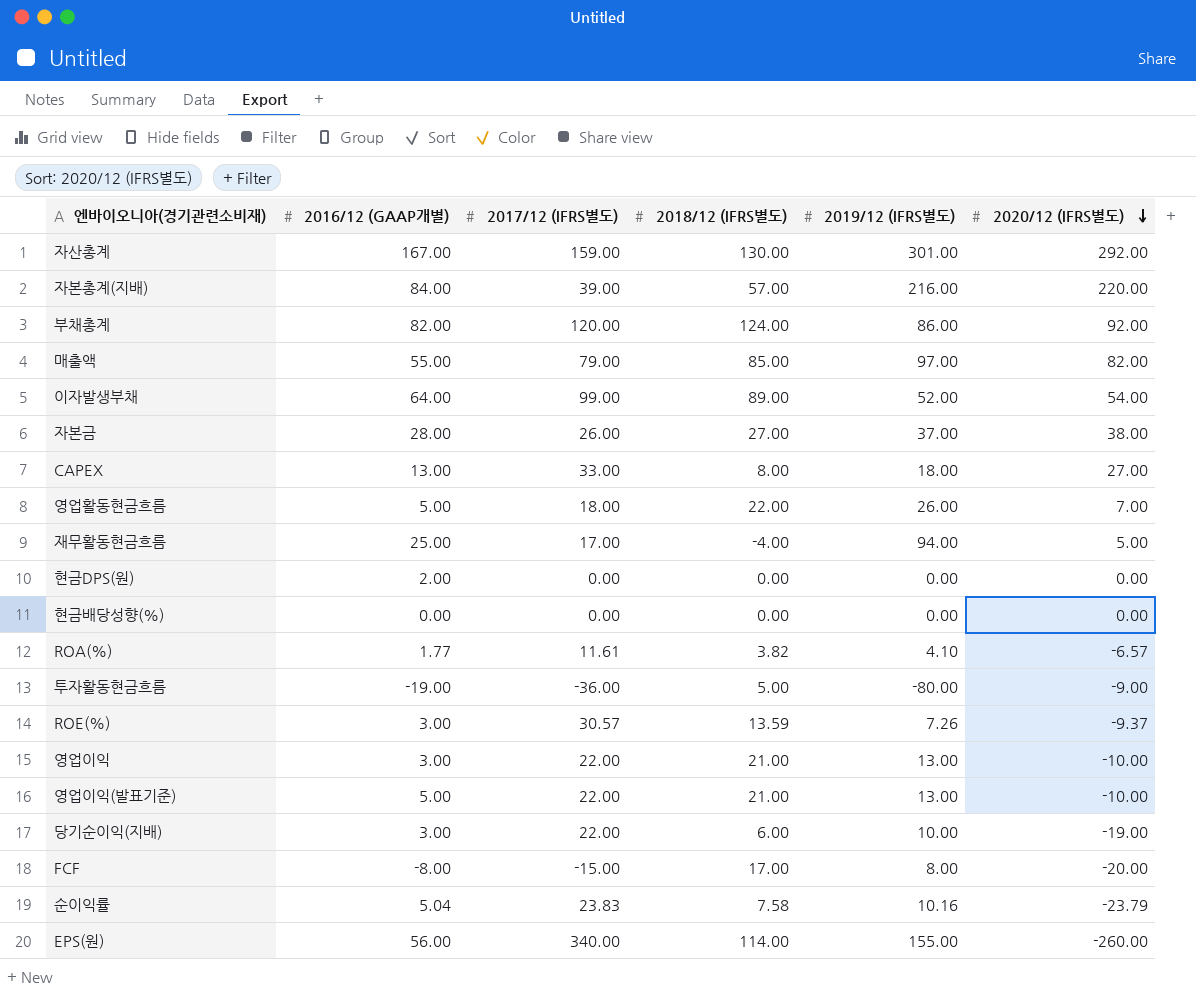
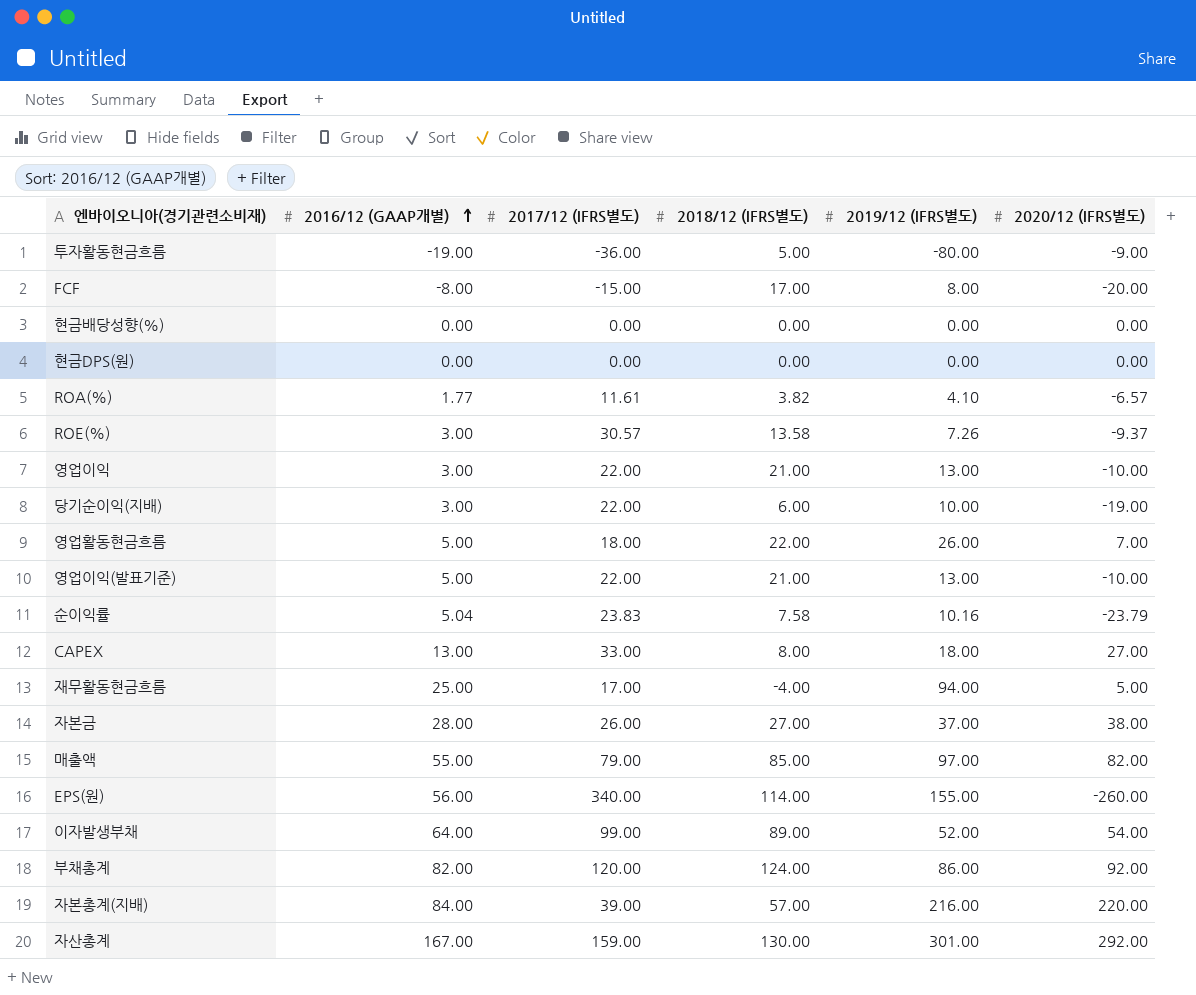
row order: 2020/12 (IFRS별도) descending -> 2016/12 (GAAP개별) ascending
현금DPS(원) | 2016/12 (GAAP개별): 2.00 -> 0.00
ROE(%) | 2018/12 (IFRS별도): 13.59 -> 13.58

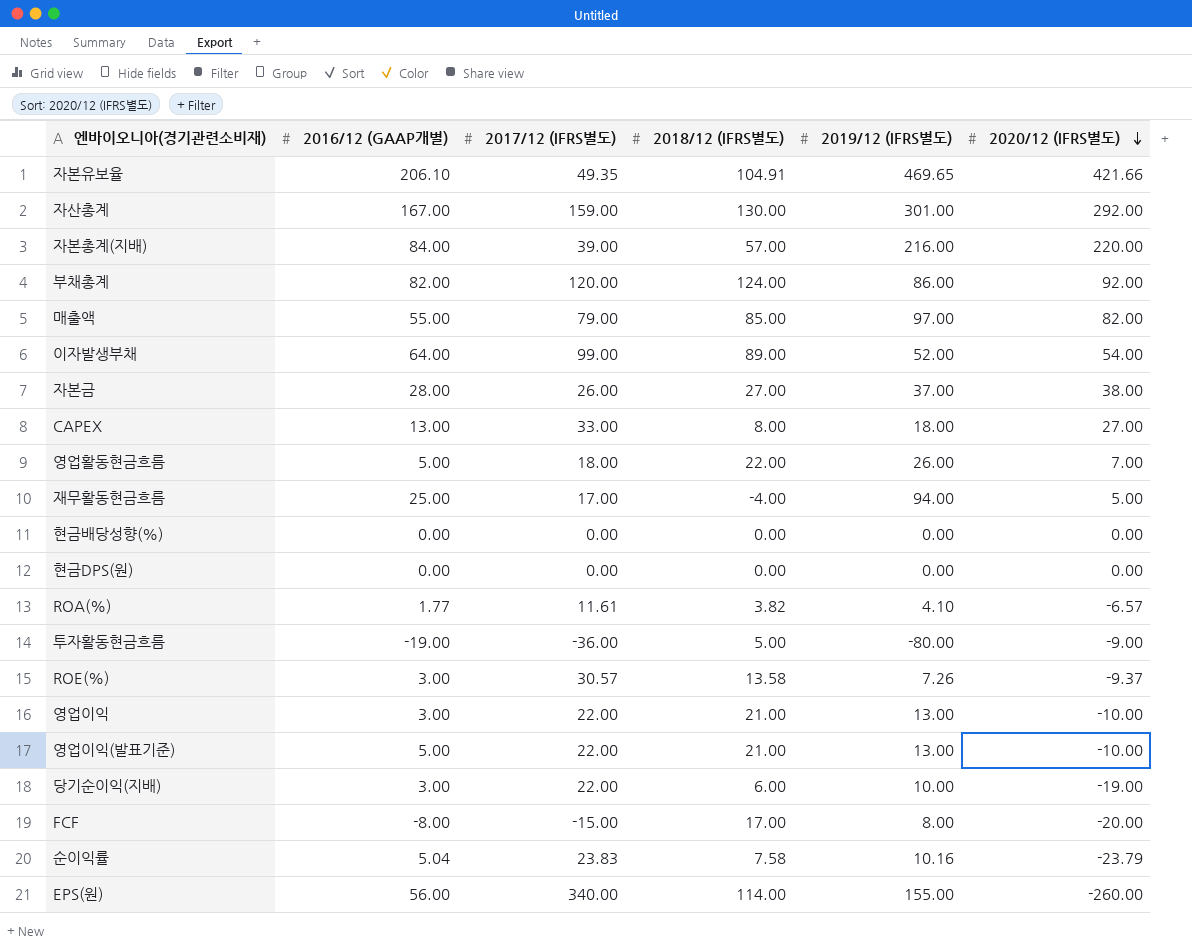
row order: 2016/12 (GAAP개별) ascending -> 2020/12 (IFRS별도) descending
row 자본유보율: none -> 206.10 | 49.35 | 104.91 | 469.65 | 421.66

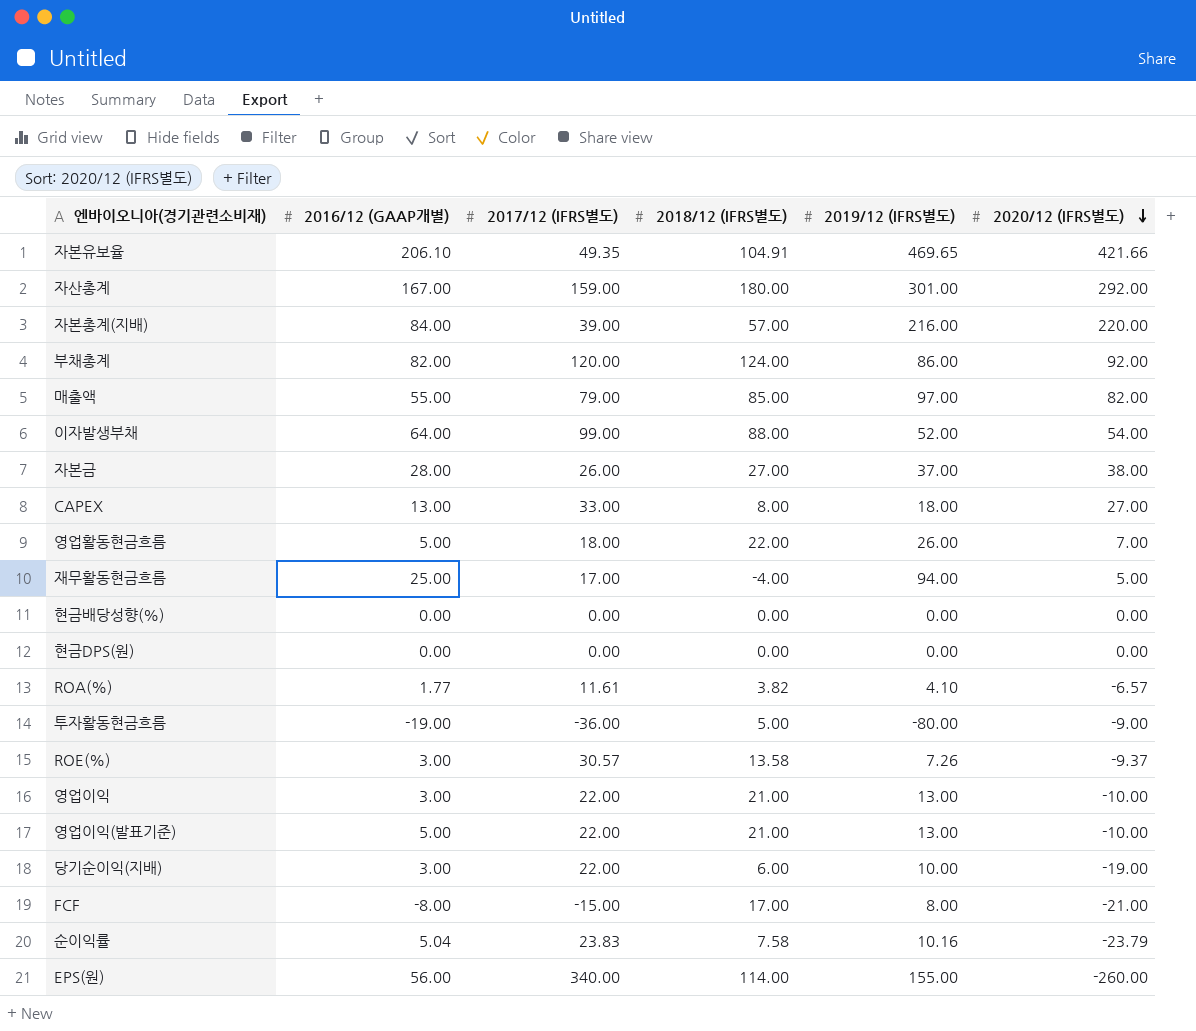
자산총계 | 2018/12 (IFRS별도): 130.00 -> 180.00
이자발생부채 | 2018/12 (IFRS별도): 89.00 -> 88.00
FCF | 2020/12 (IFRS별도): -20.00 -> -21.00

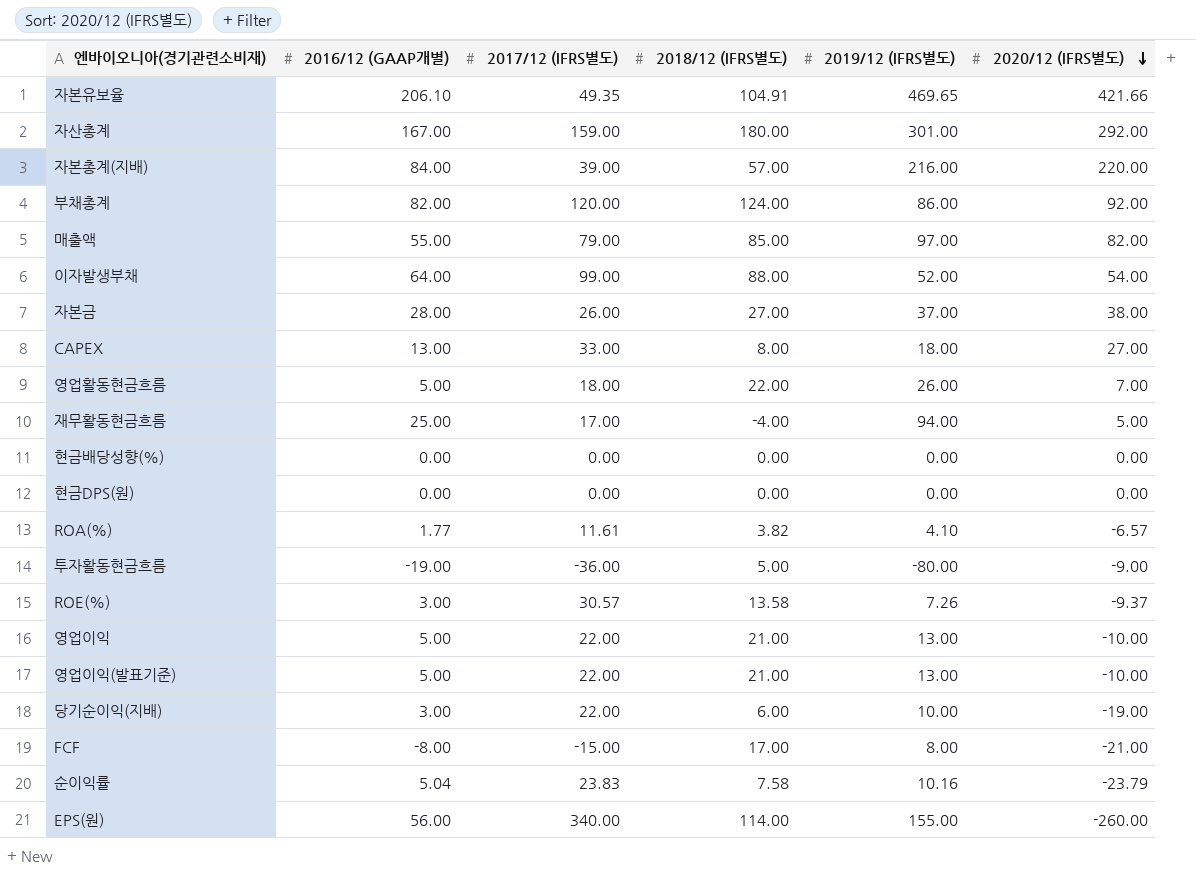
영업이익 | 2016/12 (GAAP개별): 3.00 -> 5.00

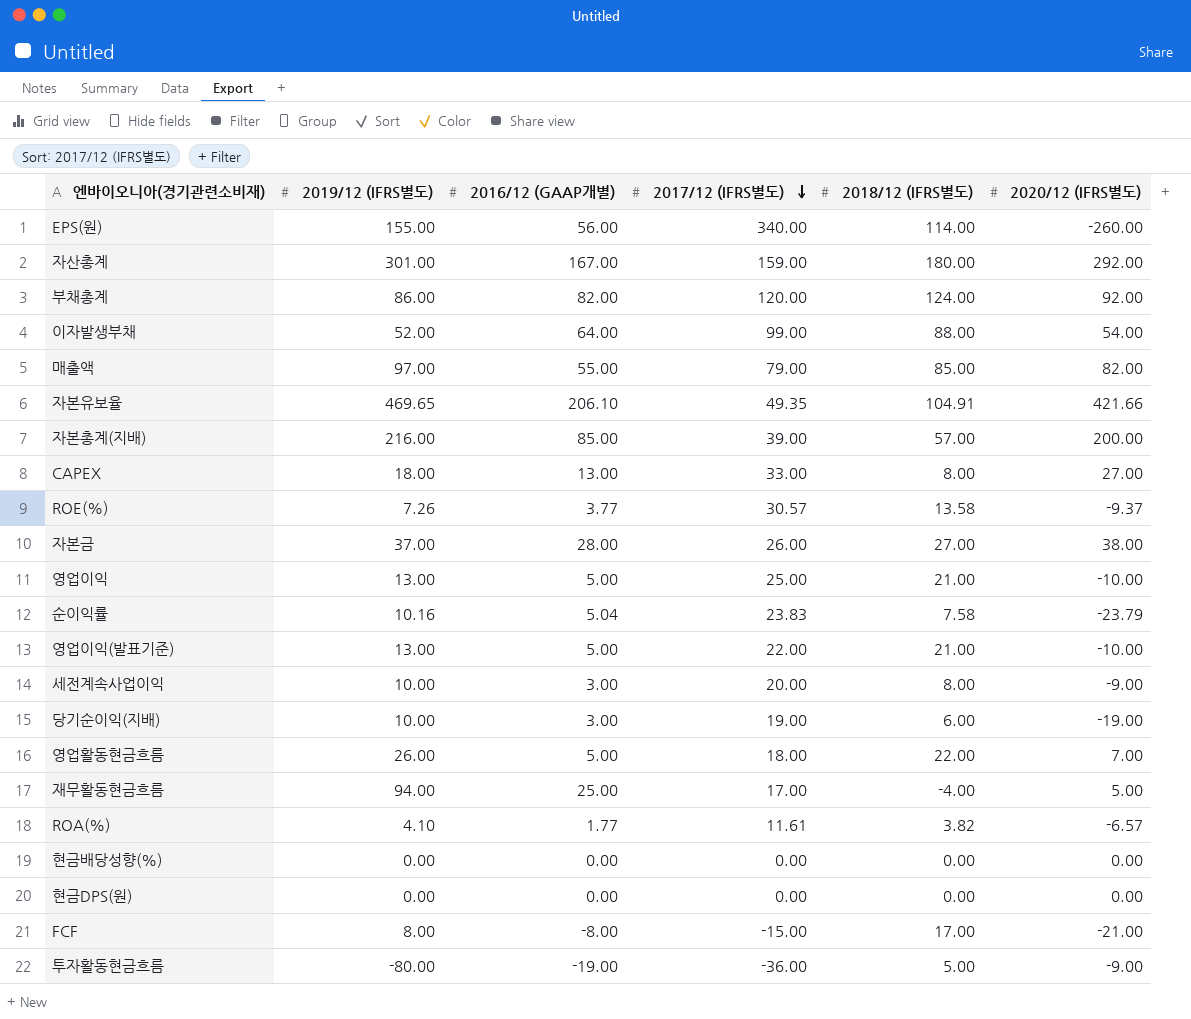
row order: 2020/12 (IFRS별도) descending -> 2017/12 (IFRS별도) descending
column 2019/12 (IFRS별도) | position: 5 -> 2
자본총계(지배) | 2016/12 (GAAP개별): 84.00 -> 85.00
자본총계(지배) | 2020/12 (IFRS별도): 220.00 -> 200.00
ROE(%) | 2016/12 (GAAP개별): 3.00 -> 3.77
영업이익 | 2017/12 (IFRS별도): 22.00 -> 25.00
row 세전계속사업이익: none -> 10.00 | 3.00 | 20.00 | 8.00 | -9.00
당기순이익(지배) | 2017/12 (IFRS별도): 22.00 -> 19.00

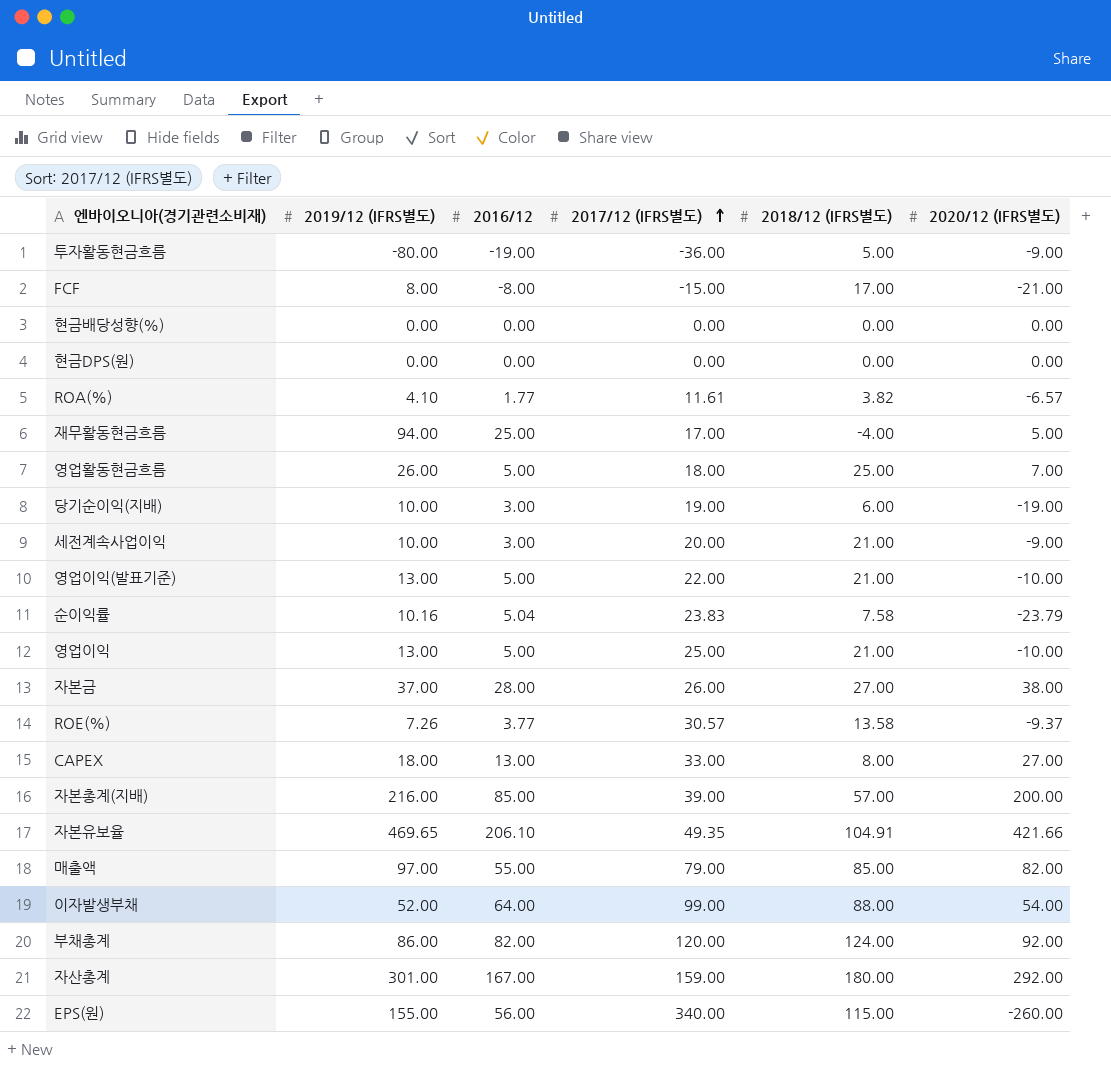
row order: 2017/12 (IFRS별도) descending -> 2017/12 (IFRS별도) ascending
column name: 2016/12 (GAAP개별) -> 2016/12
영업활동현금흐름 | 2018/12 (IFRS별도): 22.00 -> 25.00
세전계속사업이익 | 2018/12 (IFRS별도): 8.00 -> 21.00
EPS(원) | 2018/12 (IFRS별도): 114.00 -> 115.00

